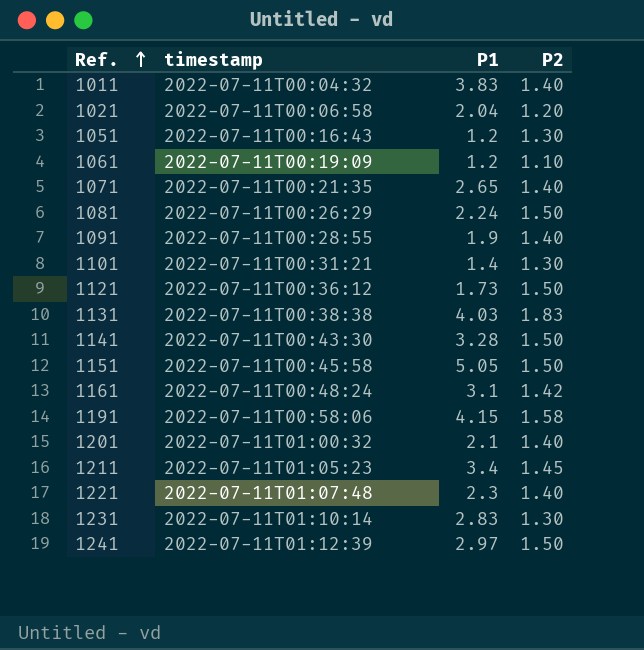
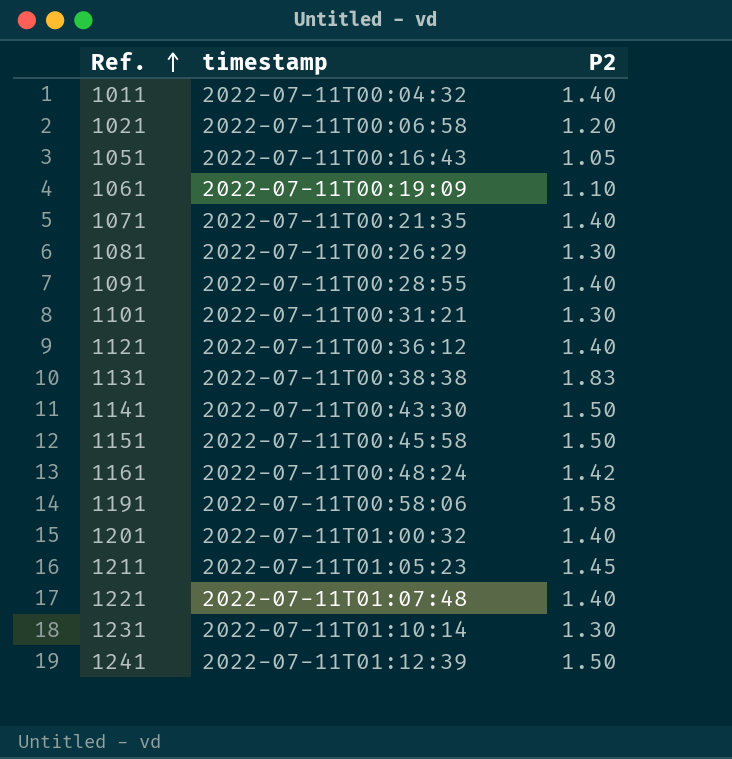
column P1 | position: 3 -> none
1051 | P2: 1.30 -> 1.05
1081 | P2: 1.50 -> 1.30
1121 | P2: 1.50 -> 1.40

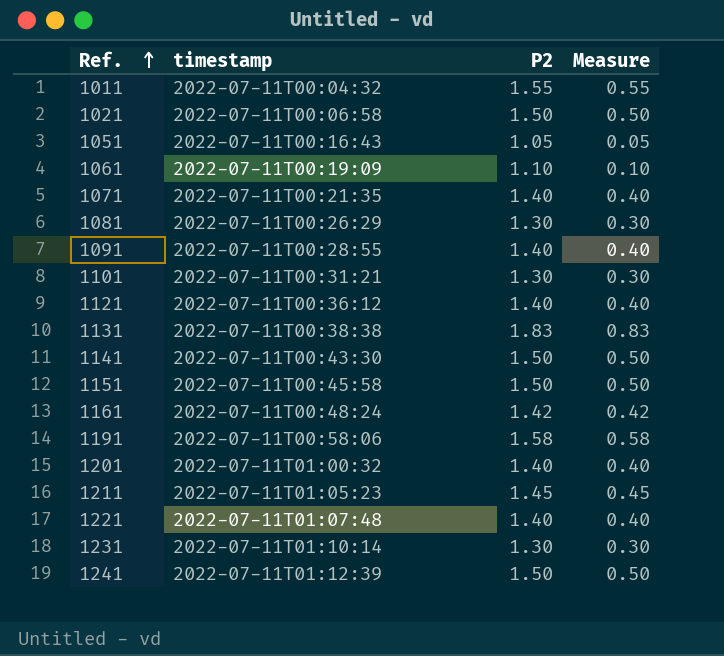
column Measure | formula: none -> [P2] - 1
1011 | P2: 1.40 -> 1.55
1021 | P2: 1.20 -> 1.50

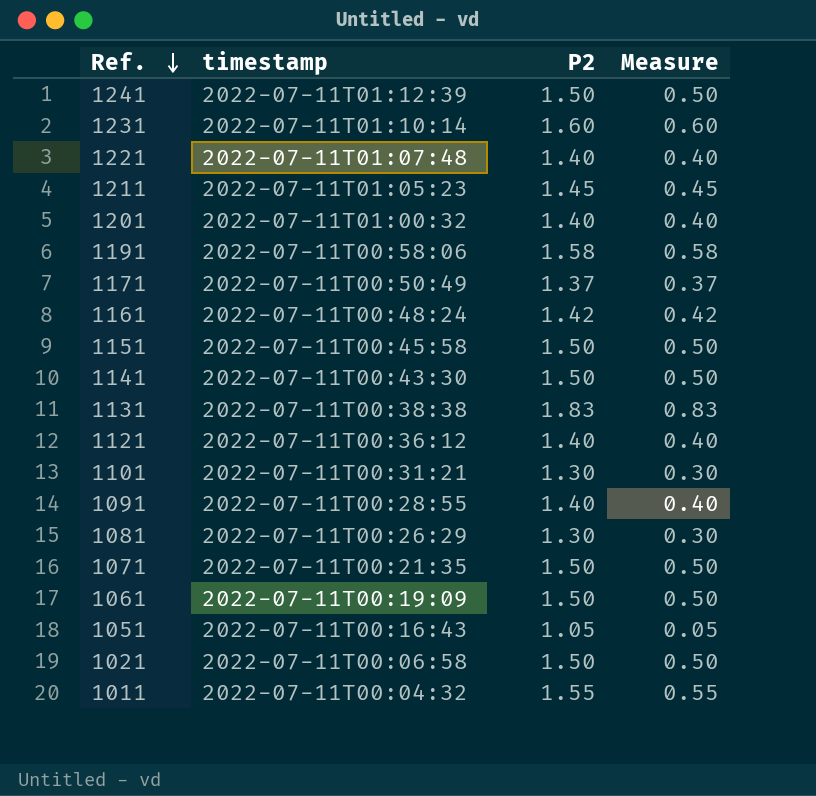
row order: Ref. ascending -> Ref. descending
1231 | P2: 1.30 -> 1.60
1231 | Measure: 0.30 -> 0.60
row 1171: none -> 2022-07-11T00:50:49 | 1.37 | 0.37
1071 | P2: 1.40 -> 1.50
1071 | Measure: 0.40 -> 0.50
1061 | P2: 1.10 -> 1.50
1061 | Measure: 0.10 -> 0.50

